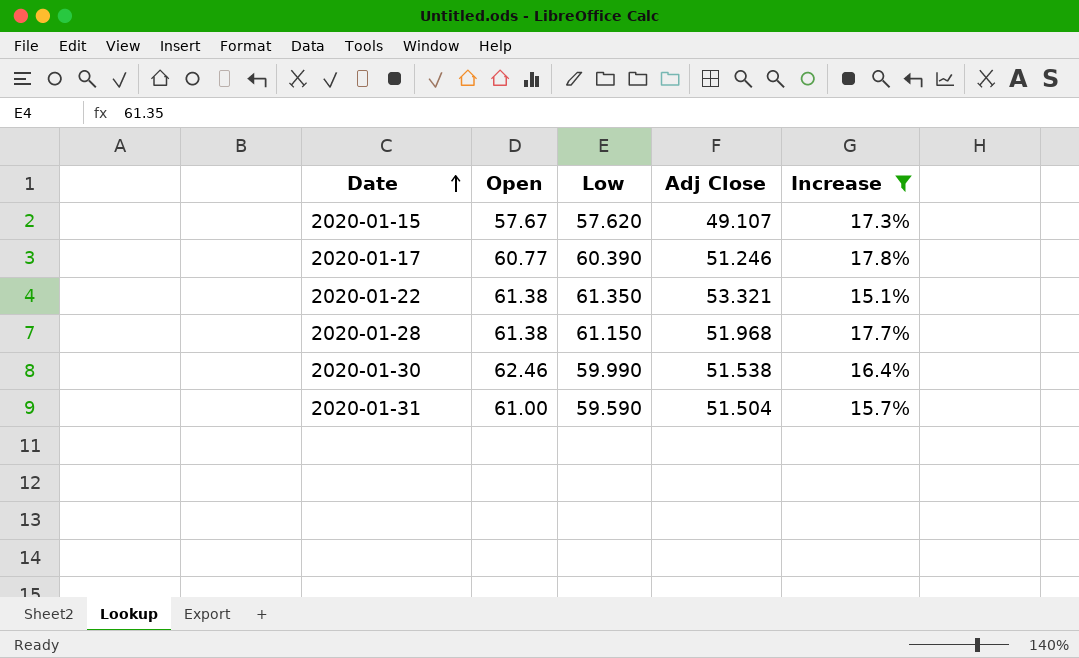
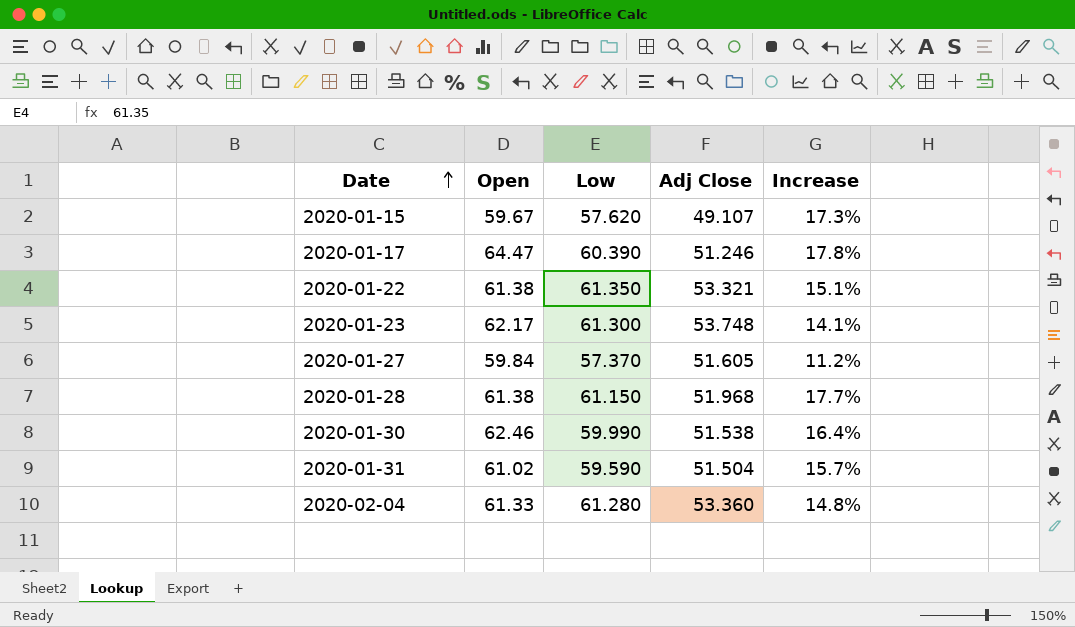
filter: Increase >= 15.1% -> none
2020-01-15 | Open: 57.67 -> 59.67
2020-01-17 | Open: 60.77 -> 64.47
2020-01-31 | Open: 61.00 -> 61.02

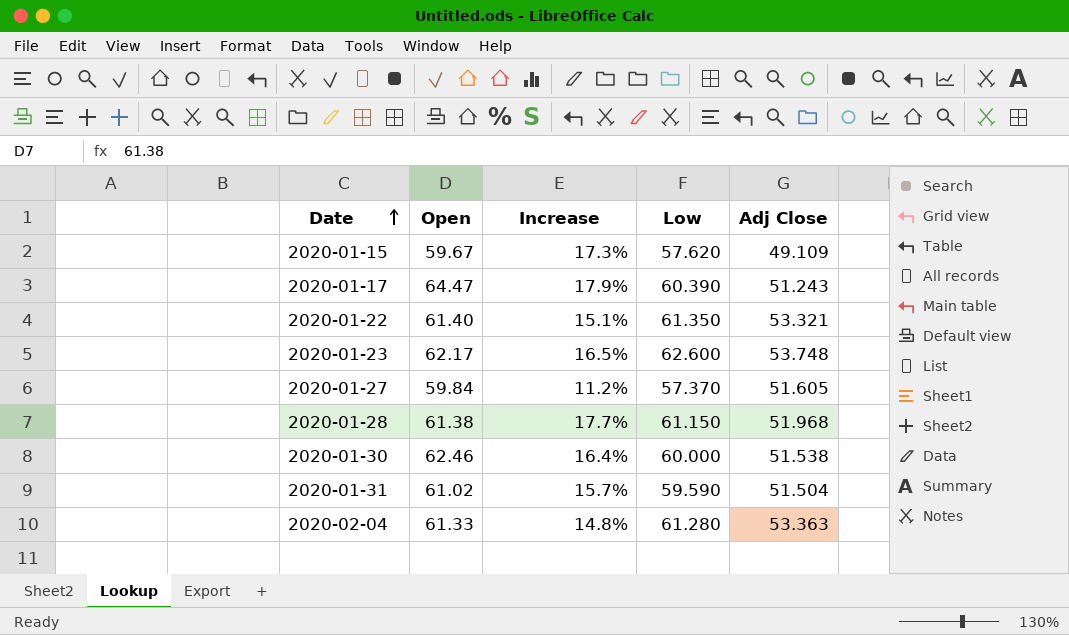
column Increase | position: 5 -> 3
2020-01-15 | Adj Close: 49.107 -> 49.109
2020-01-17 | Increase: 17.8% -> 17.9%
2020-01-17 | Adj Close: 51.246 -> 51.243
2020-01-22 | Open: 61.38 -> 61.40
2020-01-23 | Increase: 14.1% -> 16.5%
2020-01-23 | Low: 61.300 -> 62.600
2020-01-30 | Low: 59.990 -> 60.000
2020-02-04 | Adj Close: 53.360 -> 53.363

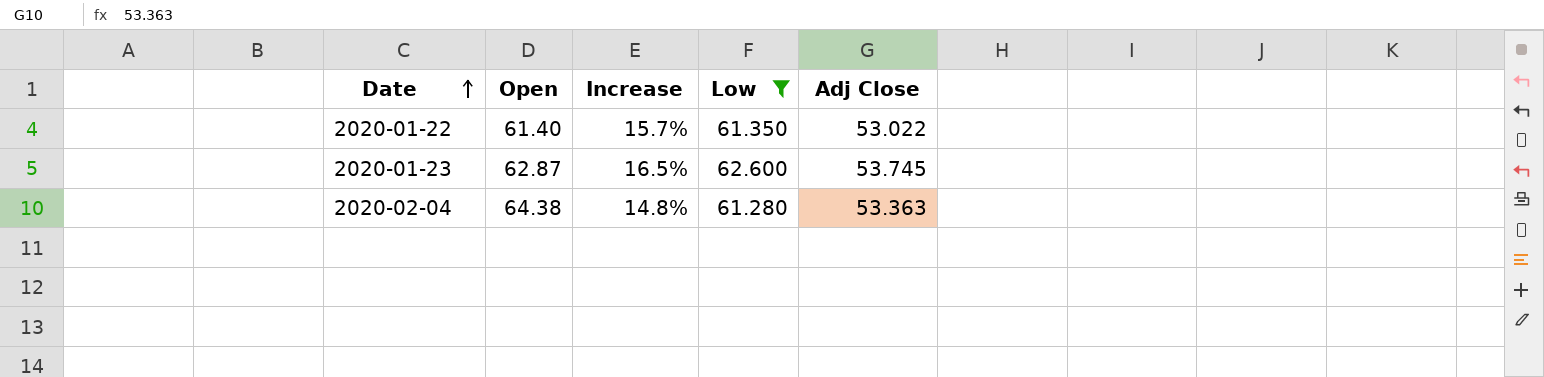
filter: none -> Low >= 61.280
2020-01-22 | Increase: 15.1% -> 15.7%
2020-01-22 | Adj Close: 53.321 -> 53.022
2020-01-23 | Open: 62.17 -> 62.87
2020-01-23 | Adj Close: 53.748 -> 53.745
2020-02-04 | Open: 61.33 -> 64.38

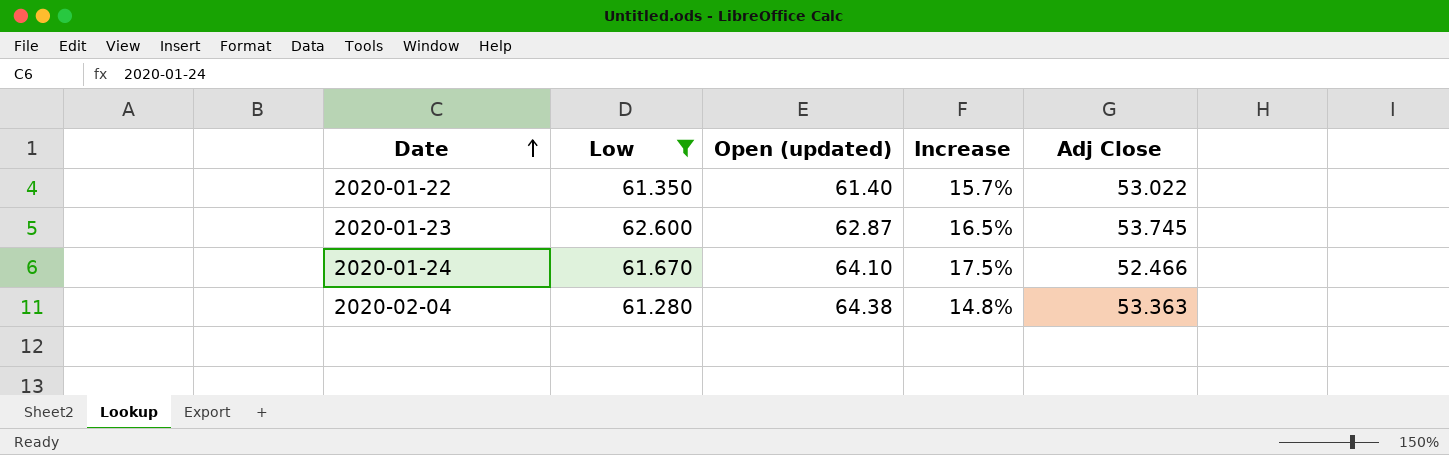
column Low | position: 4 -> 2
column name: Open -> Open (updated)
row 2020-01-24: none -> 61.670 | 64.10 | 17.5% | 52.466

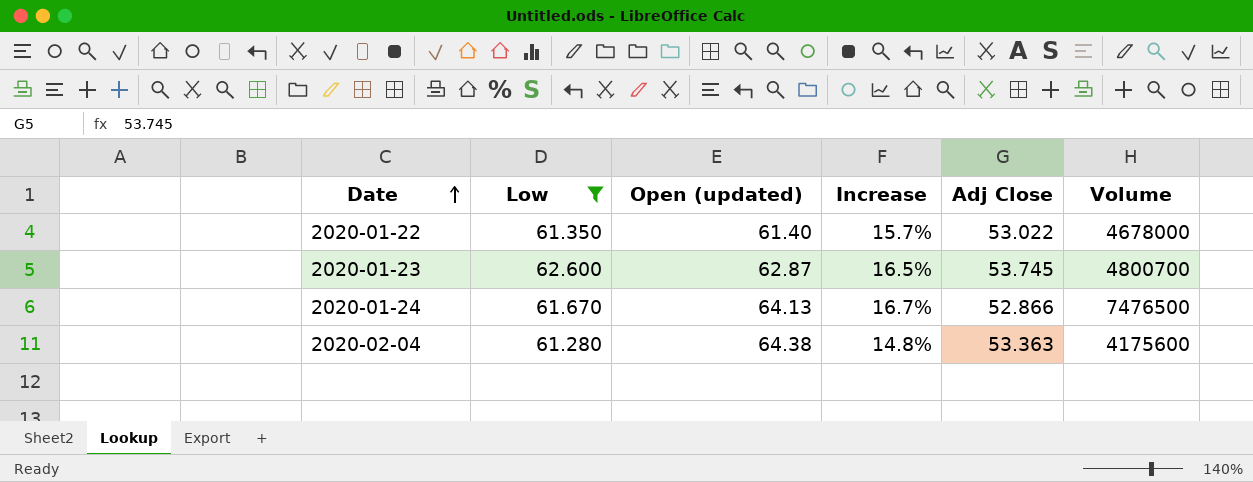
column Volume | position: none -> 6
2020-01-24 | Open (updated): 64.10 -> 64.13
2020-01-24 | Increase: 17.5% -> 16.7%
2020-01-24 | Adj Close: 52.466 -> 52.866

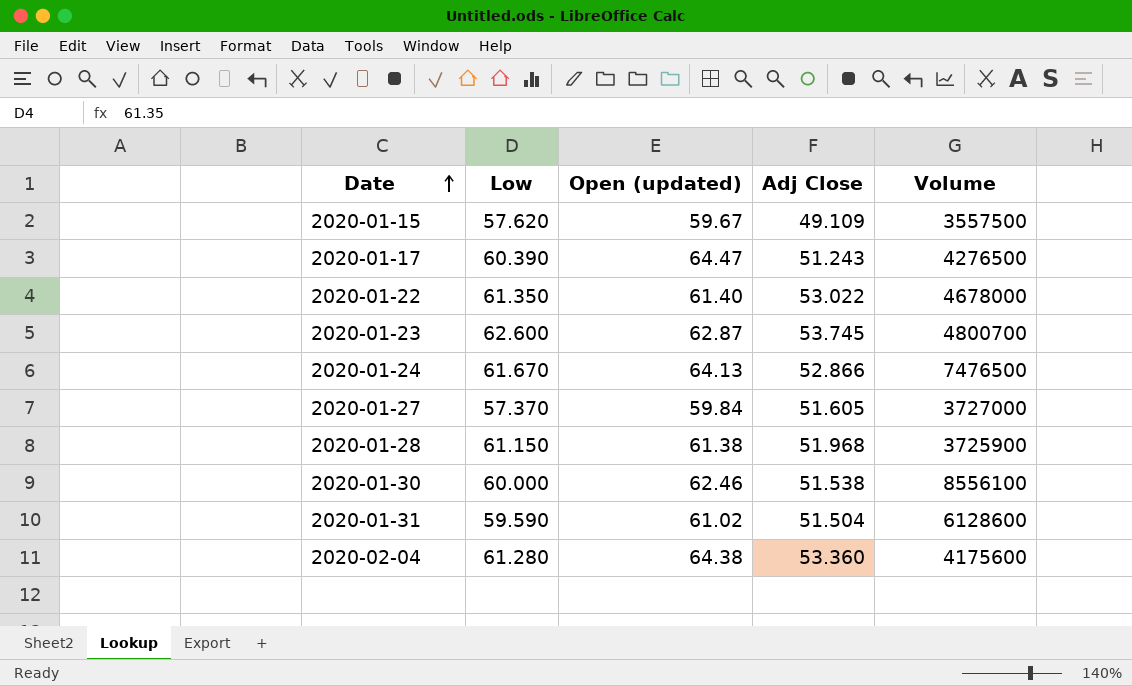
filter: Low >= 61.280 -> none
column Increase | formula: ([Low] - [Adj Close]) / [Adj Close] -> none
2020-02-04 | Adj Close: 53.363 -> 53.360

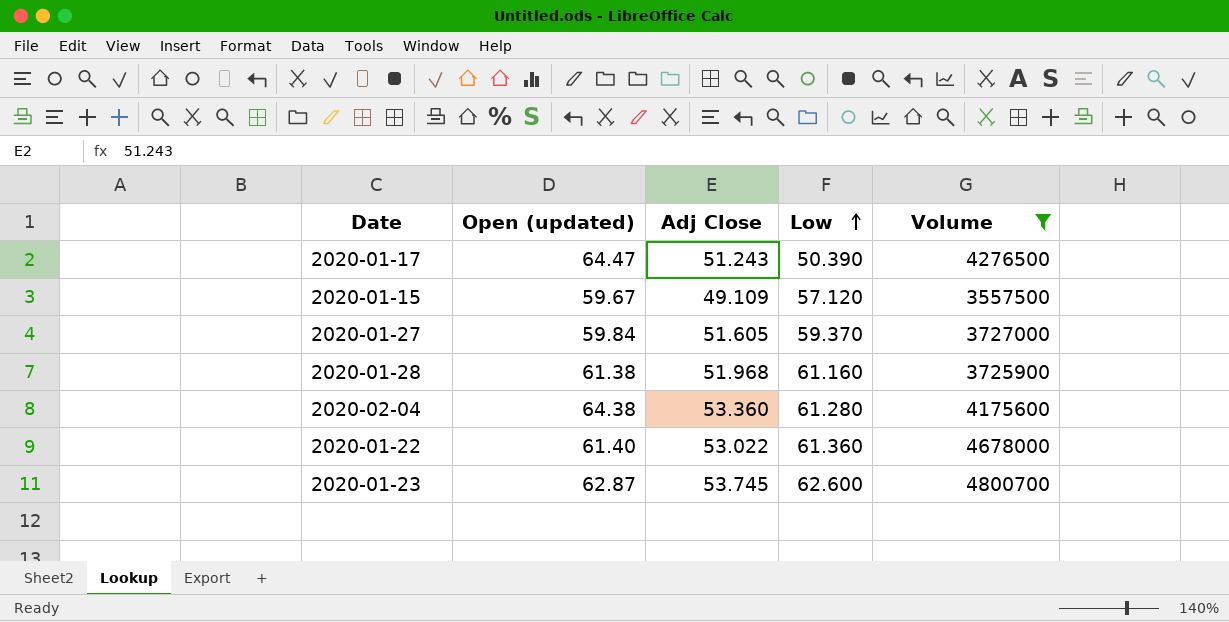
filter: none -> Volume <= 4800700
row order: Date ascending -> Low ascending
column Low | position: 2 -> 4
2020-01-17 | Low: 60.390 -> 50.390
2020-01-15 | Low: 57.620 -> 57.120
2020-01-27 | Low: 57.370 -> 59.370
2020-01-28 | Low: 61.150 -> 61.160
2020-01-22 | Low: 61.350 -> 61.360

